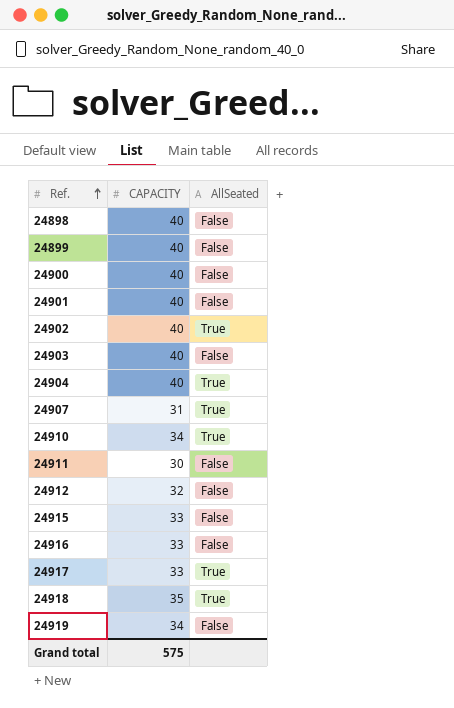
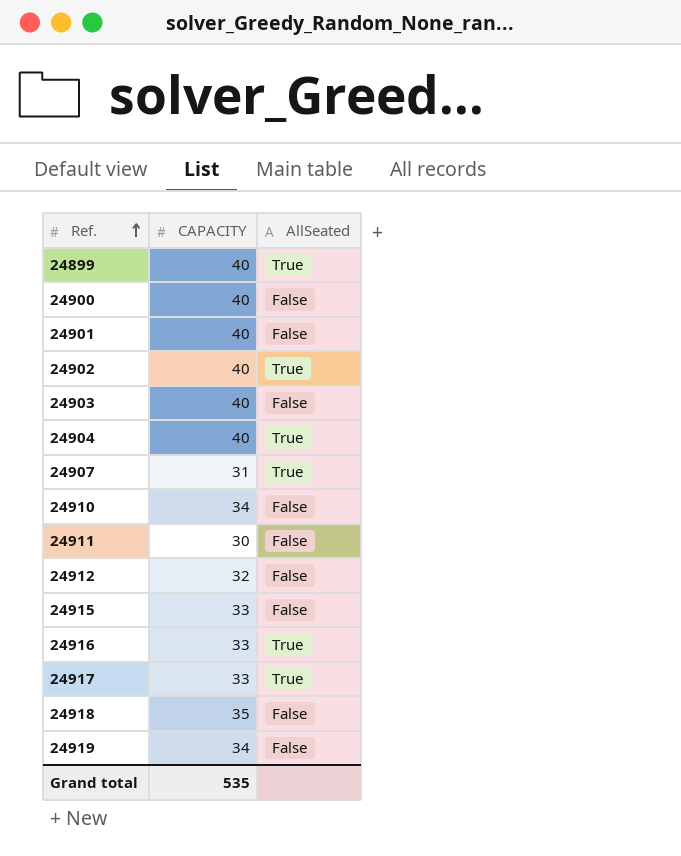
row 24898: 40 | False -> none
24899 | AllSeated: False -> True
24910 | AllSeated: True -> False
24916 | AllSeated: False -> True
24918 | AllSeated: True -> False
Grand total | CAPACITY: 575 -> 535

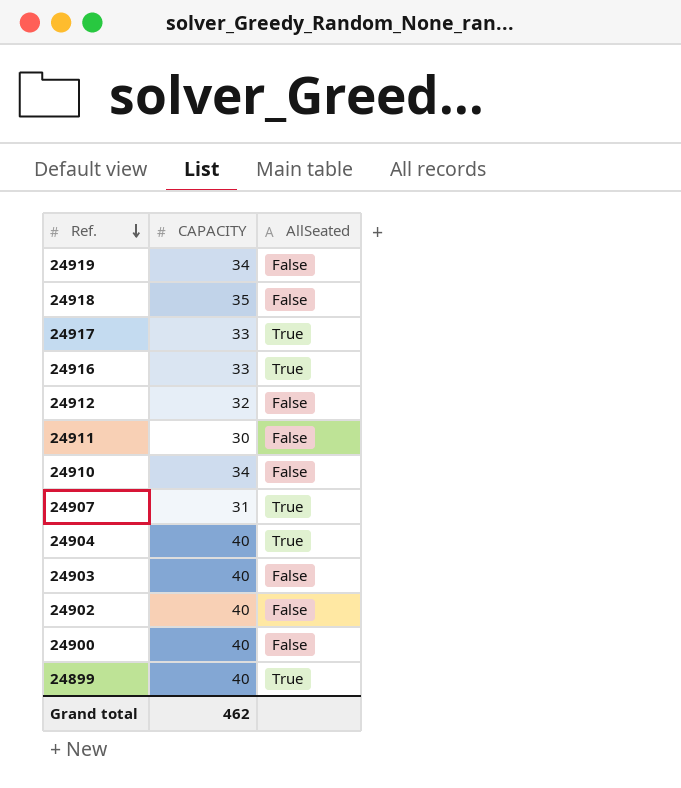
row order: Ref. ascending -> Ref. descending
row 24901: 40 | False -> none
row 24915: 33 | False -> none
24902 | AllSeated: True -> False
Grand total | CAPACITY: 535 -> 462

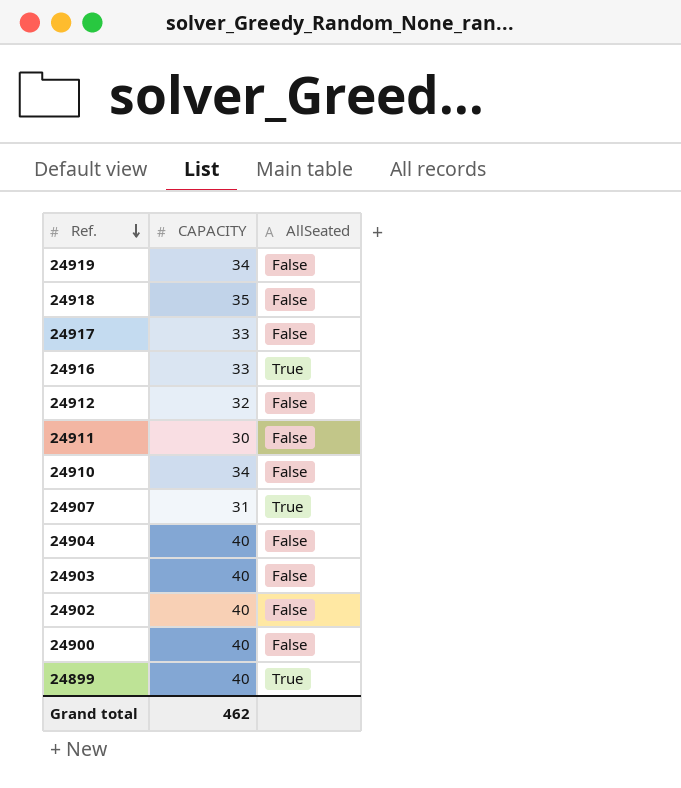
24917 | AllSeated: True -> False
24904 | AllSeated: True -> False

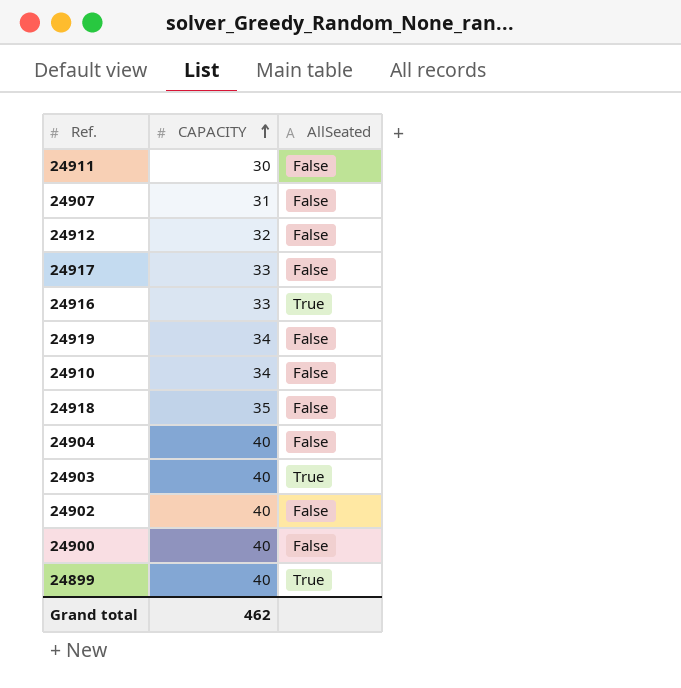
row order: Ref. descending -> CAPACITY ascending
24907 | AllSeated: True -> False
24903 | AllSeated: False -> True

